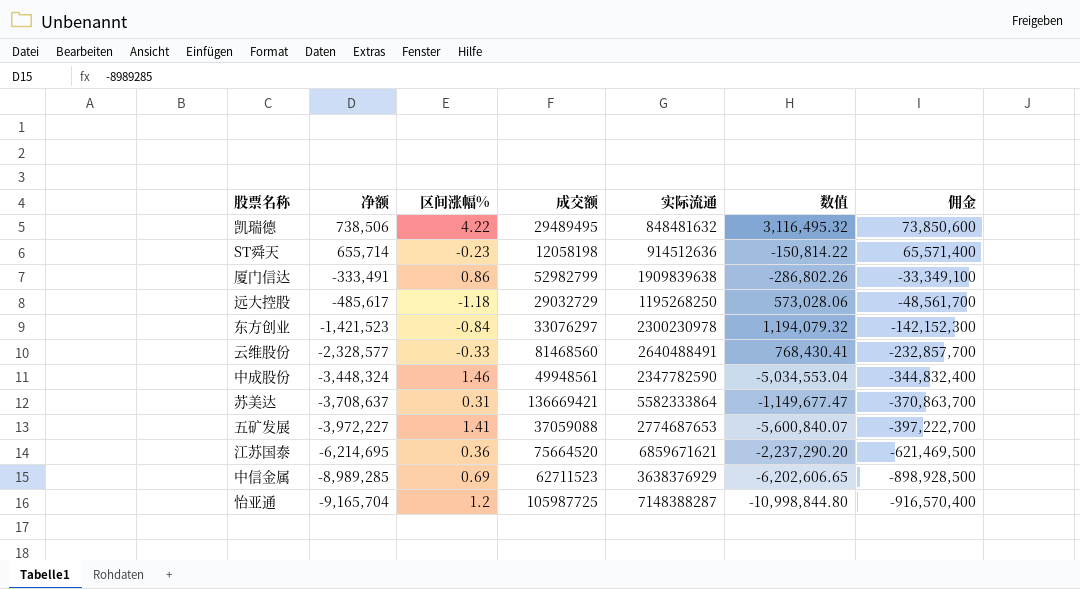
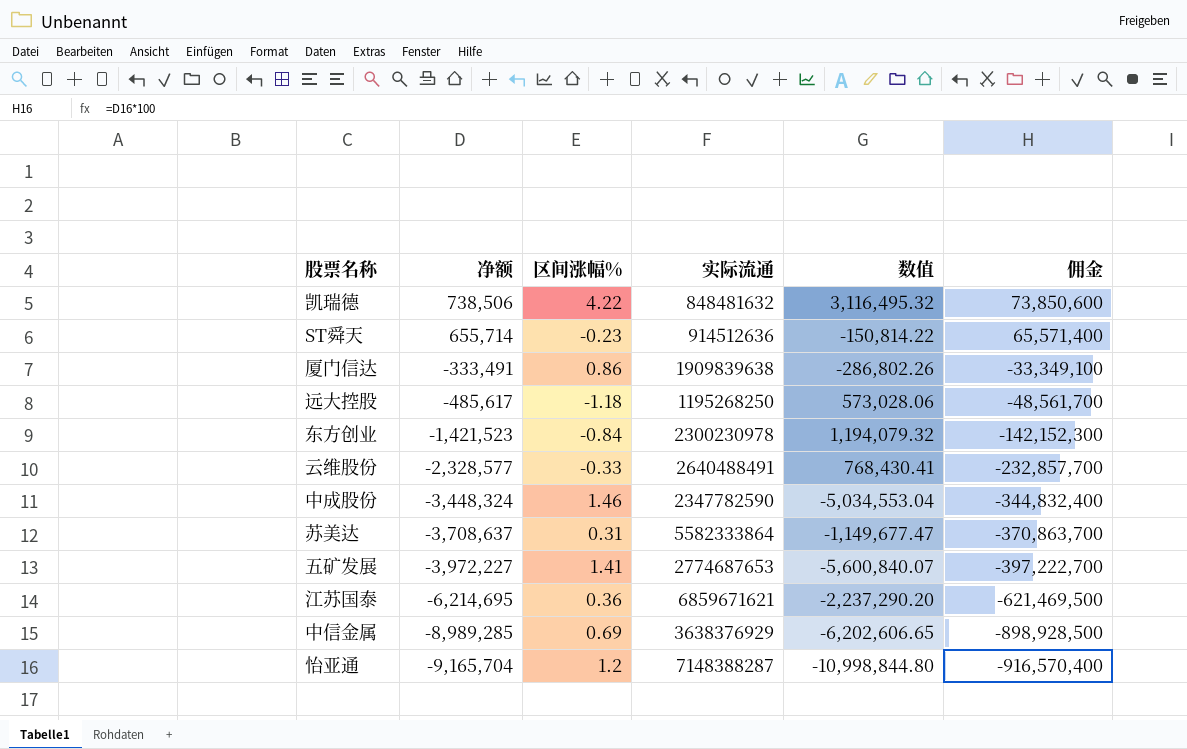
column 成交额 | position: 4 -> none

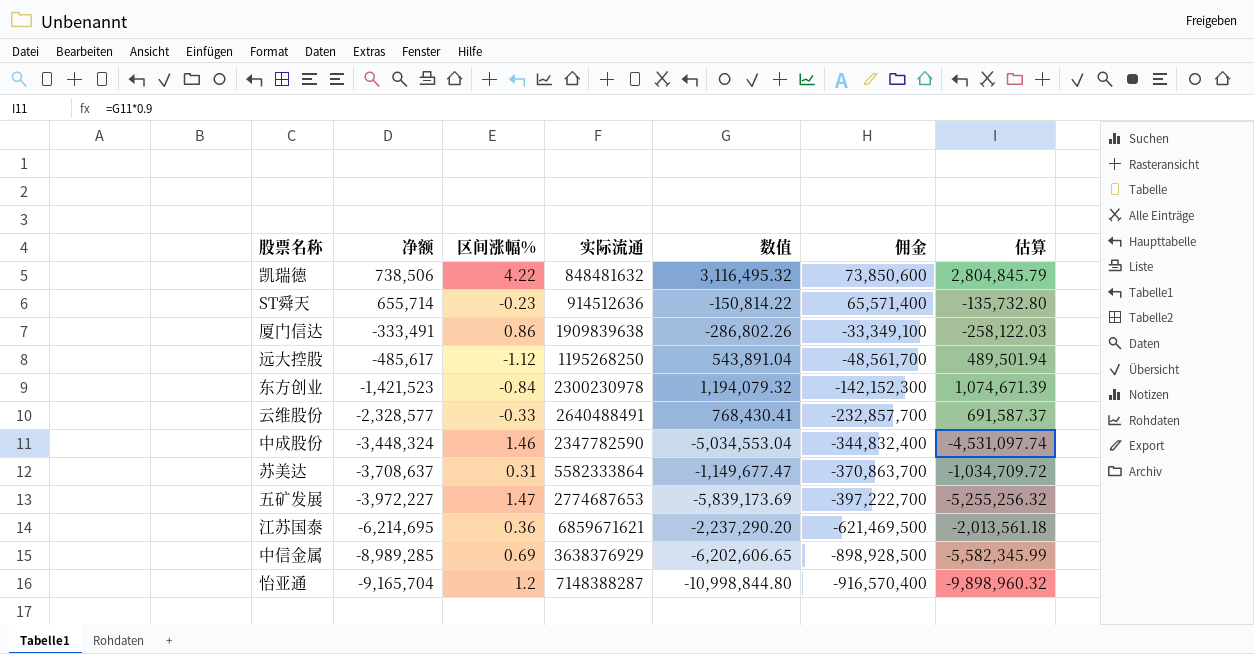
column 估算 | formula: none -> [数值] * 0.9
远大控股 | 区间涨幅%: -1.18 -> -1.12
远大控股 | 数值: 573,028.06 -> 543,891.04
五矿发展 | 区间涨幅%: 1.41 -> 1.47
五矿发展 | 数值: -5,600,840.07 -> -5,839,173.69

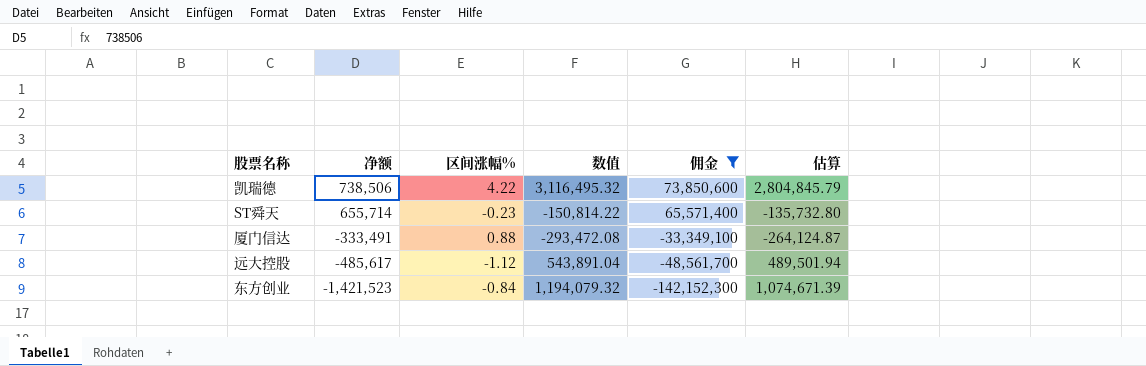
filter: none -> 佣金 >= -142,152,300
column 实际流通 | position: 4 -> none
厦门信达 | 区间涨幅%: 0.86 -> 0.88
厦门信达 | 数值: -286,802.26 -> -293,472.08
厦门信达 | 估算: -258,122.03 -> -264,124.87

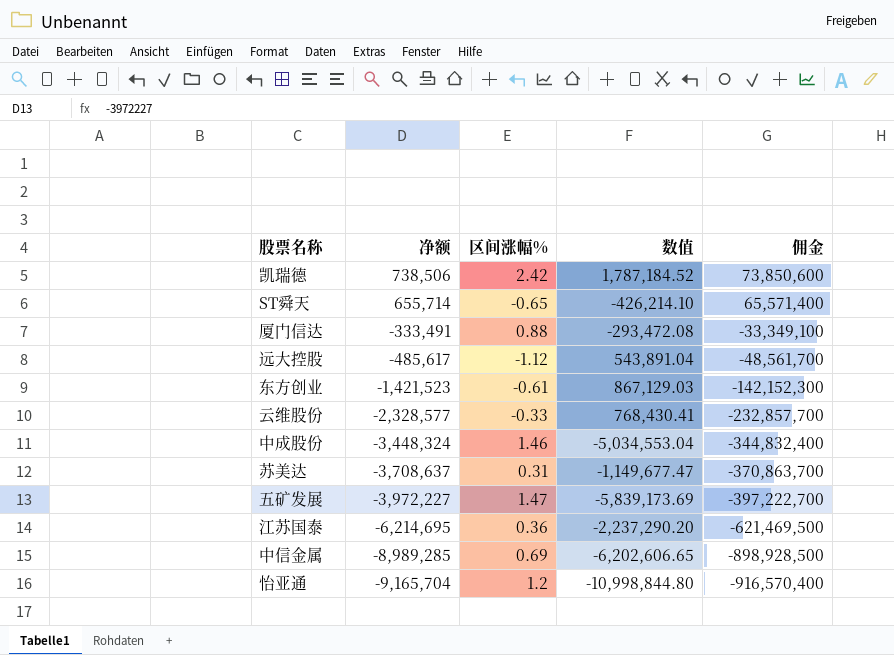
filter: 佣金 >= -142,152,300 -> none
column 估算 | formula: [数值] * 0.9 -> none
凯瑞德 | 区间涨幅%: 4.22 -> 2.42
凯瑞德 | 数值: 3,116,495.32 -> 1,787,184.52
ST舜天 | 区间涨幅%: -0.23 -> -0.65
ST舜天 | 数值: -150,814.22 -> -426,214.10
东方创业 | 区间涨幅%: -0.84 -> -0.61
东方创业 | 数值: 1,194,079.32 -> 867,129.03

